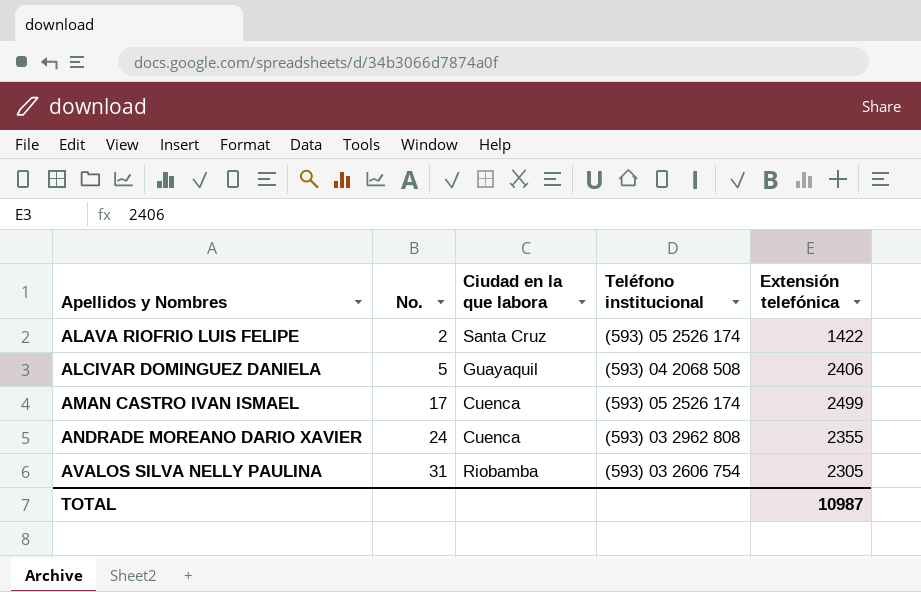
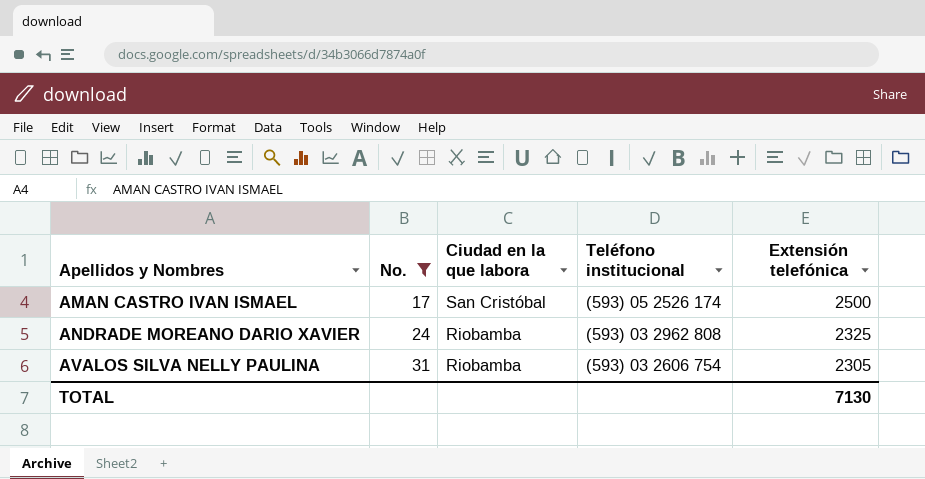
filter: none -> No. >= 17
AMAN CASTRO IVAN ISMAEL | Ciudad en la que labora: Cuenca -> San Cristóbal
AMAN CASTRO IVAN ISMAEL | Extensión telefónica: 2499 -> 2500
ANDRADE MOREANO DARIO XAVIER | Ciudad en la que labora: Cuenca -> Riobamba
ANDRADE MOREANO DARIO XAVIER | Extensión telefónica: 2355 -> 2325
TOTAL | Extensión telefónica: 10987 -> 7130

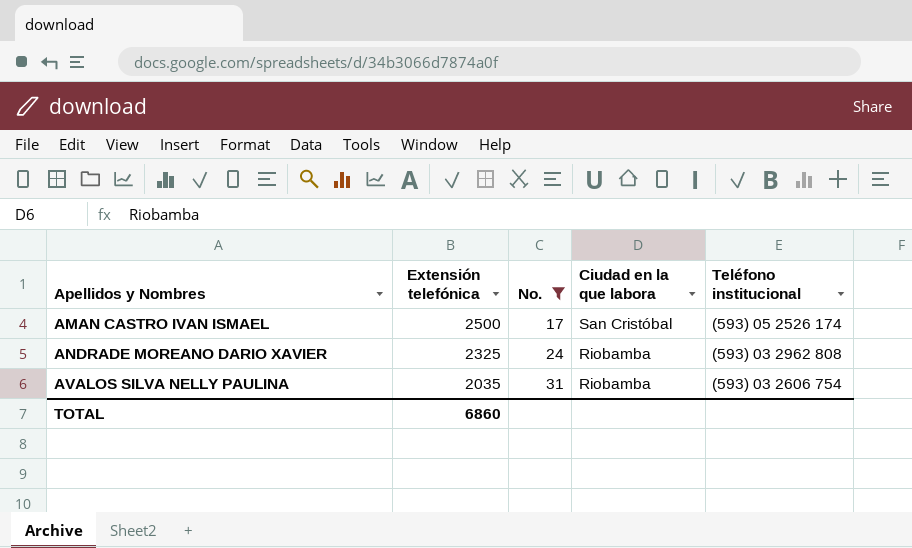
column Extensión telefónica | position: 5 -> 2
AVALOS SILVA NELLY PAULINA | Extensión telefónica: 2305 -> 2035
TOTAL | Extensión telefónica: 7130 -> 6860

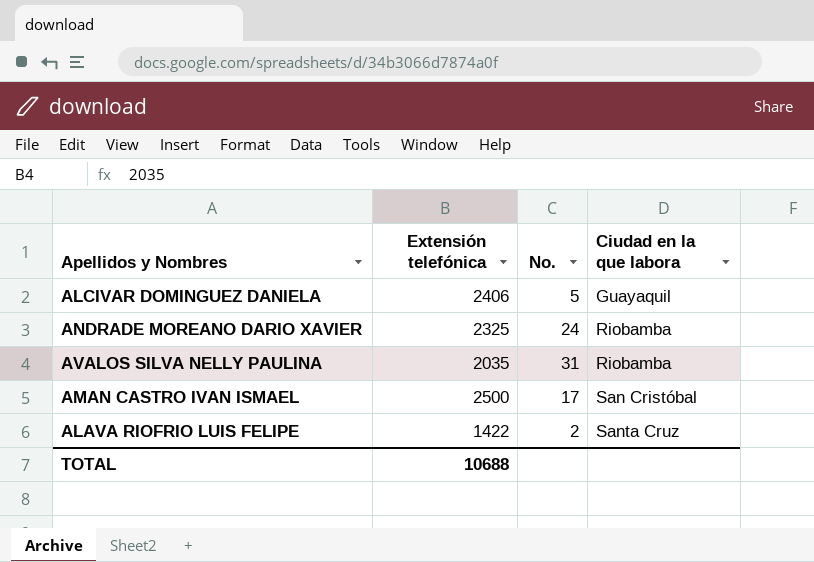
filter: No. >= 17 -> none
row order: Apellidos y Nombres ascending -> Ciudad en la que labora ascending
column Teléfono institucional | position: 5 -> none
TOTAL | Extensión telefónica: 6860 -> 10688

